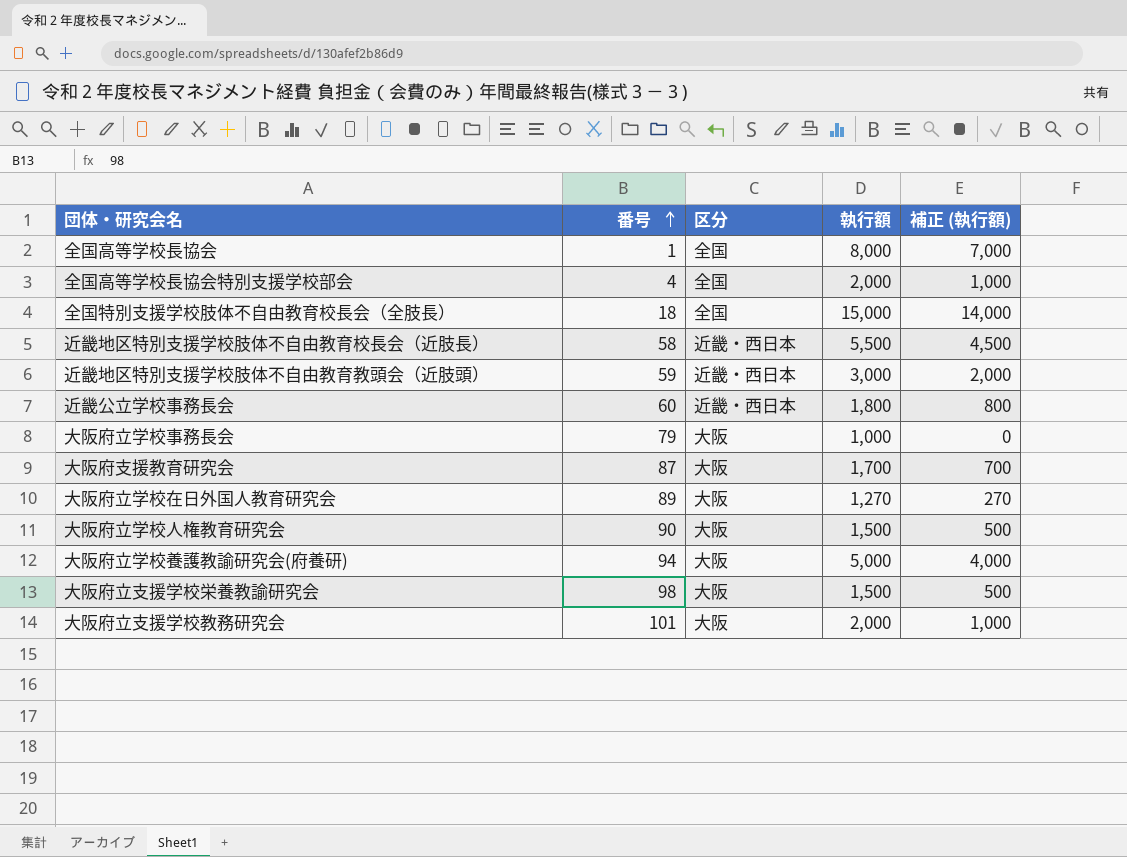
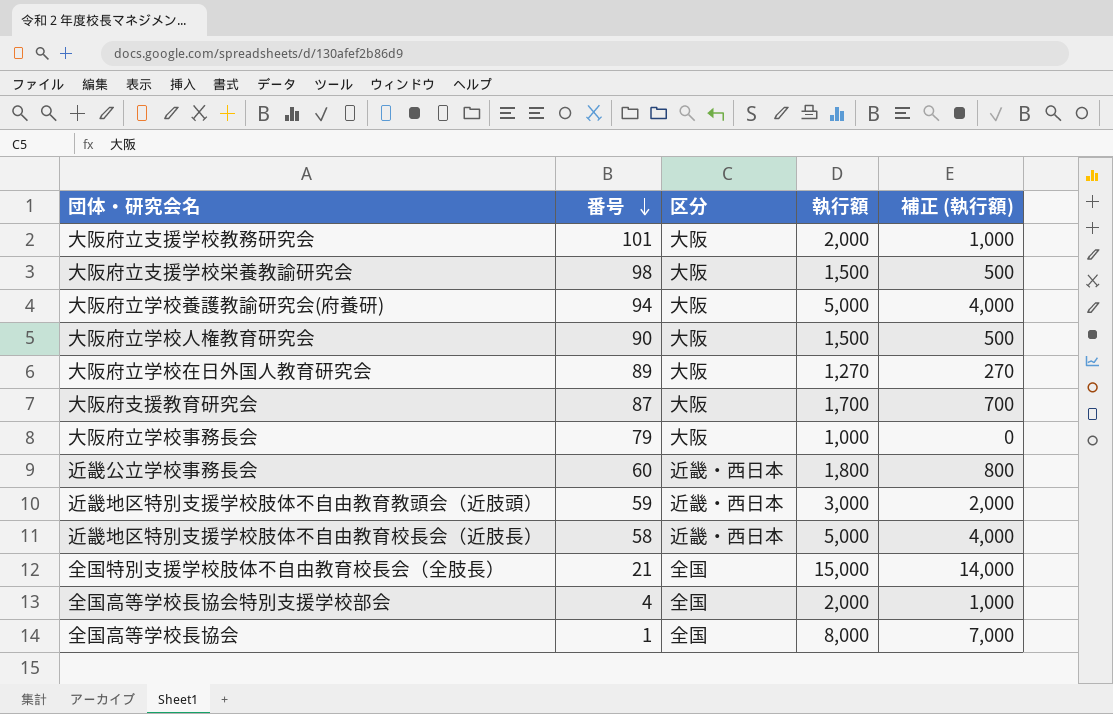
row order: 番号 ascending -> 番号 descending
近畿地区特別支援学校肢体不自由教育校長会（近肢長） | 執行額: 5,500 -> 5,000
近畿地区特別支援学校肢体不自由教育校長会（近肢長） | 補正 (執行額): 4,500 -> 4,000
全国特別支援学校肢体不自由教育校長会（全肢長） | 番号: 18 -> 21

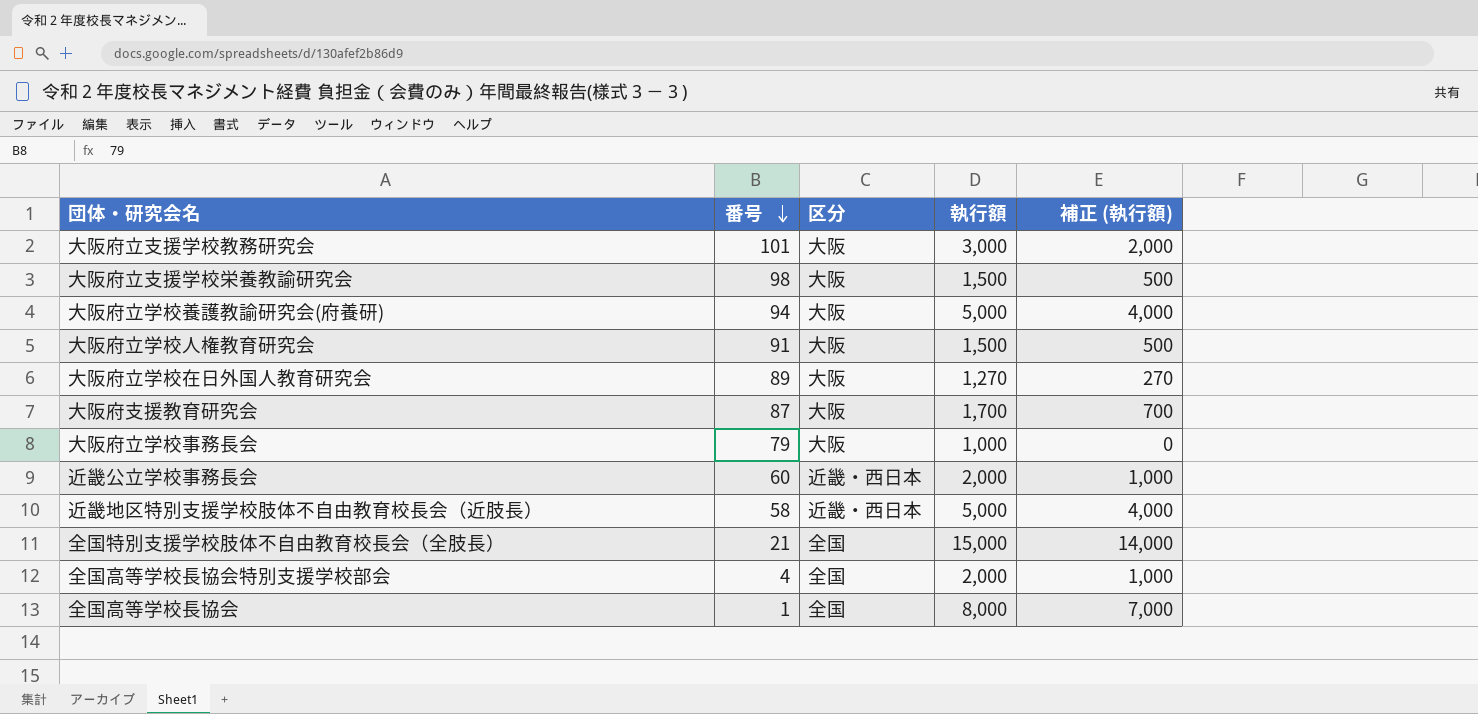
row 近畿地区特別支援学校肢体不自由教育教頭会（近肢頭）: 59 | 近畿・西日本 | 3,000 | 2,000 -> none
大阪府立支援学校教務研究会 | 執行額: 2,000 -> 3,000
大阪府立支援学校教務研究会 | 補正 (執行額): 1,000 -> 2,000
大阪府立学校人権教育研究会 | 番号: 90 -> 91
近畿公立学校事務長会 | 執行額: 1,800 -> 2,000
近畿公立学校事務長会 | 補正 (執行額): 800 -> 1,000

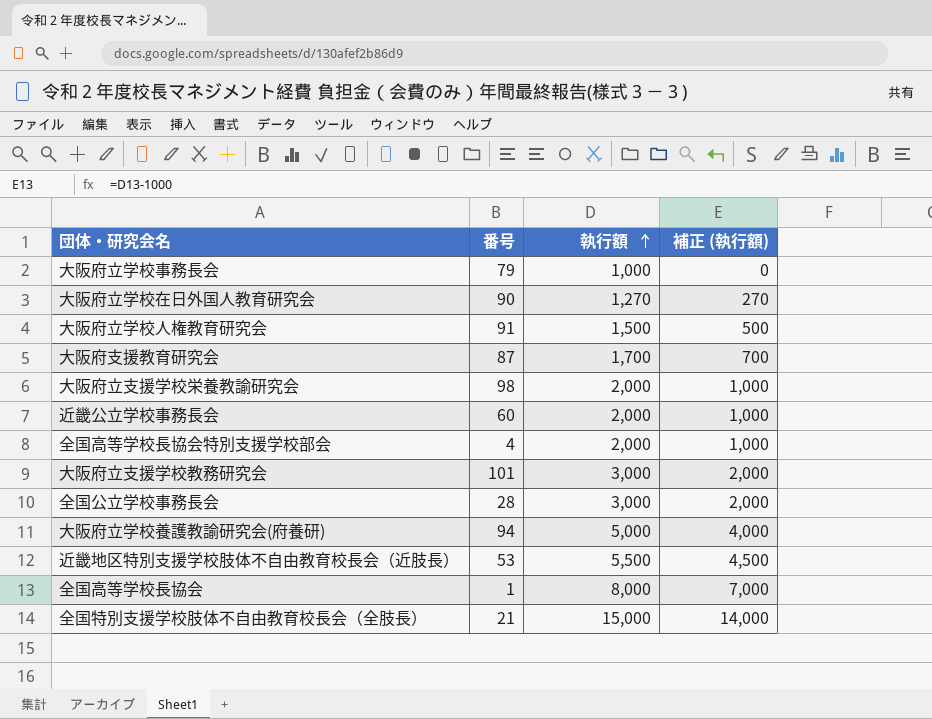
row order: 番号 descending -> 執行額 ascending
column 区分 | position: 3 -> none
大阪府立学校在日外国人教育研究会 | 番号: 89 -> 90
大阪府立支援学校栄養教諭研究会 | 執行額: 1,500 -> 2,000
大阪府立支援学校栄養教諭研究会 | 補正 (執行額): 500 -> 1,000
row 全国公立学校事務長会: none -> 28 | 3,000 | 2,000
近畿地区特別支援学校肢体不自由教育校長会（近肢長） | 番号: 58 -> 53
近畿地区特別支援学校肢体不自由教育校長会（近肢長） | 執行額: 5,000 -> 5,500
近畿地区特別支援学校肢体不自由教育校長会（近肢長） | 補正 (執行額): 4,000 -> 4,500

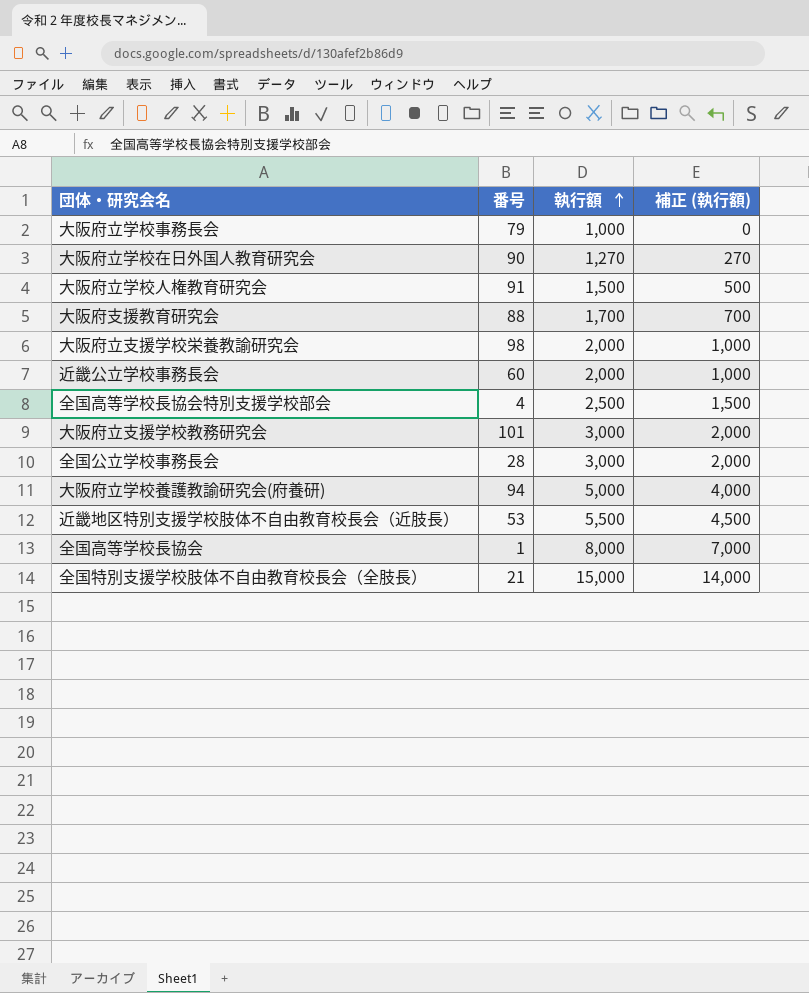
大阪府支援教育研究会 | 番号: 87 -> 88
全国高等学校長協会特別支援学校部会 | 執行額: 2,000 -> 2,500
全国高等学校長協会特別支援学校部会 | 補正 (執行額): 1,000 -> 1,500

